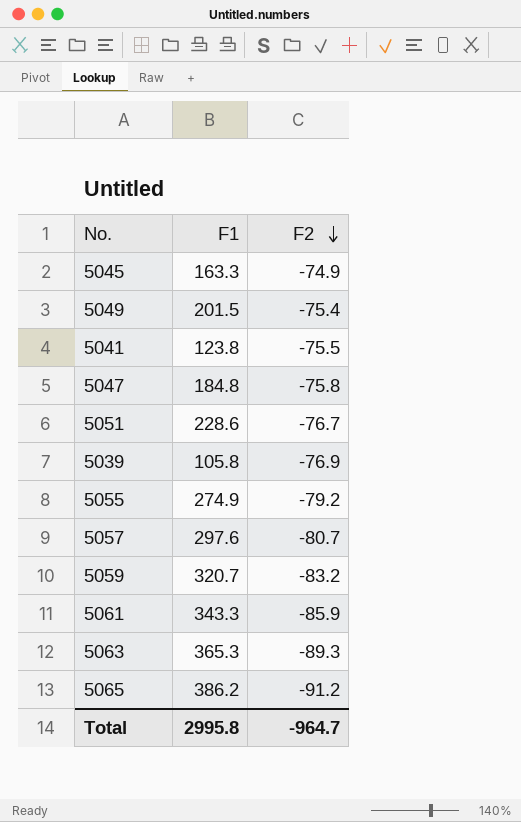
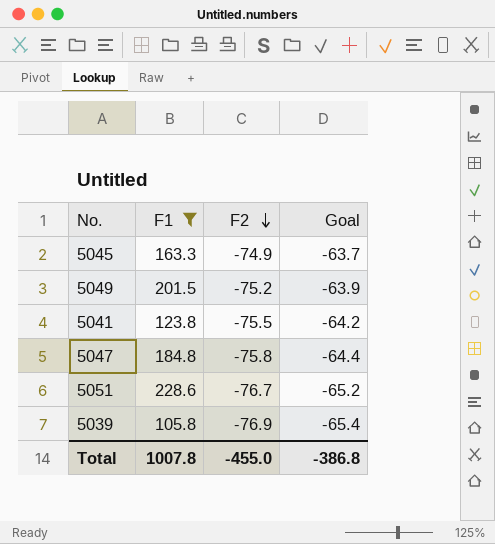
filter: none -> F1 <= 228.6
column Goal | formula: none -> [F2] * 0.85
5049 | F2: -75.4 -> -75.2
Total | F1: 2995.8 -> 1007.8
Total | F2: -964.7 -> -455.0

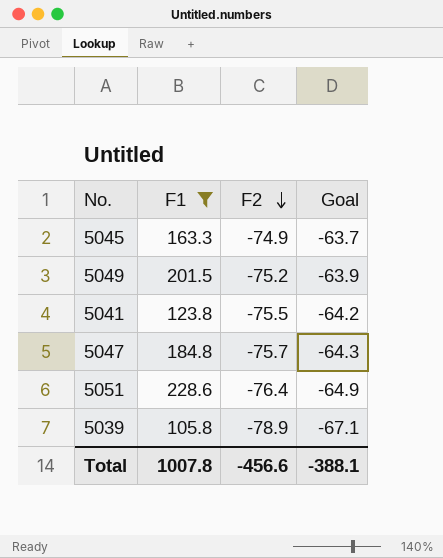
5047 | F2: -75.8 -> -75.7
5047 | Goal: -64.4 -> -64.3
5051 | F2: -76.7 -> -76.4
5051 | Goal: -65.2 -> -64.9
5039 | F2: -76.9 -> -78.9
5039 | Goal: -65.4 -> -67.1
Total | F2: -455.0 -> -456.6
Total | Goal: -386.8 -> -388.1

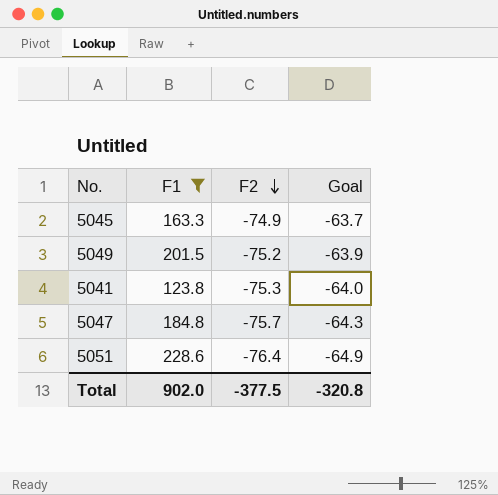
row 5039: 105.8 | -78.9 | -67.1 -> none
5041 | F2: -75.5 -> -75.3
5041 | Goal: -64.2 -> -64.0
Total | F1: 1007.8 -> 902.0
Total | F2: -456.6 -> -377.5
Total | Goal: -388.1 -> -320.8

